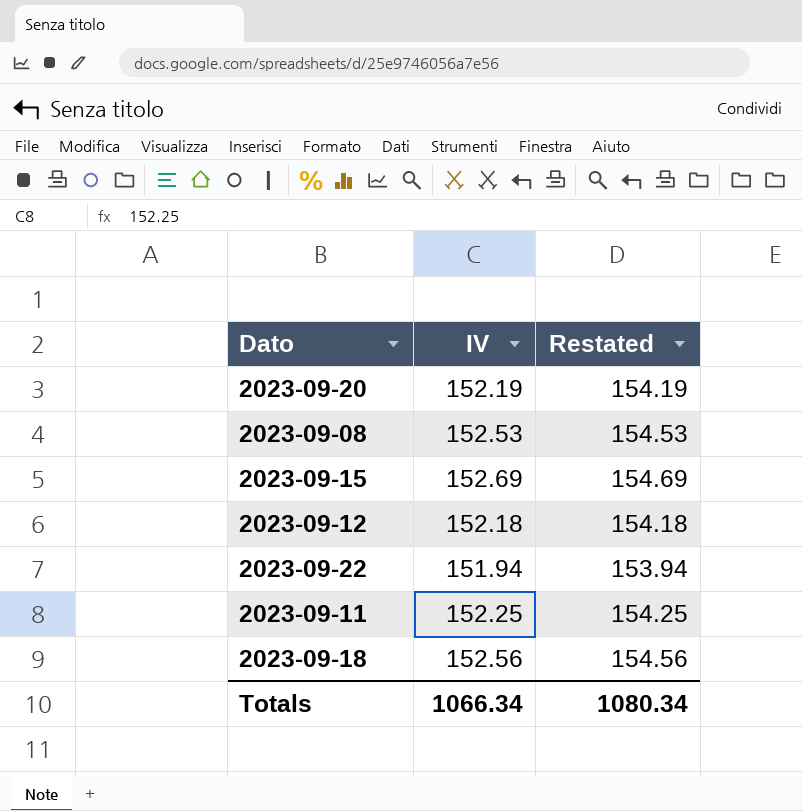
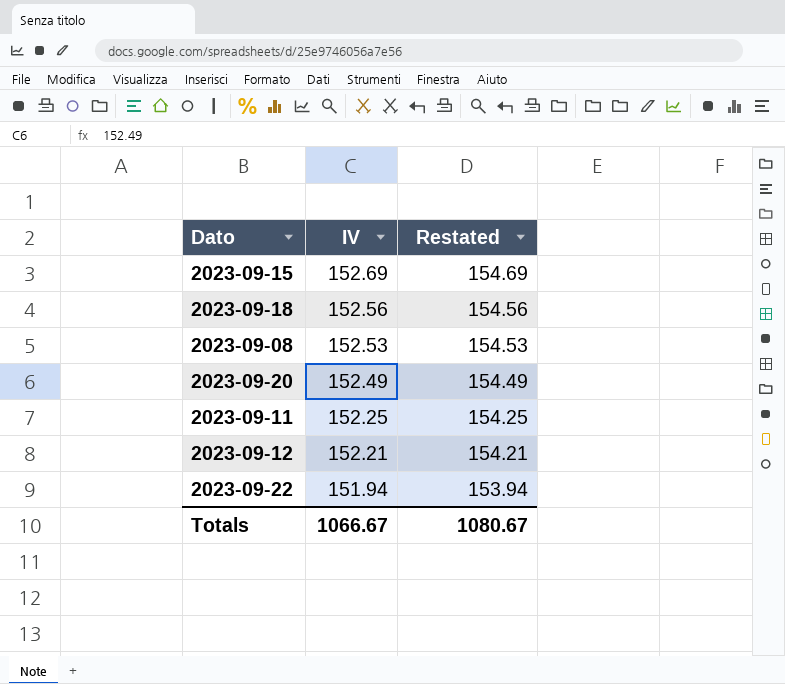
row order: none -> IV descending
2023-09-20 | IV: 152.19 -> 152.49
2023-09-20 | Restated: 154.19 -> 154.49
2023-09-12 | IV: 152.18 -> 152.21
2023-09-12 | Restated: 154.18 -> 154.21
Totals | IV: 1066.34 -> 1066.67
Totals | Restated: 1080.34 -> 1080.67

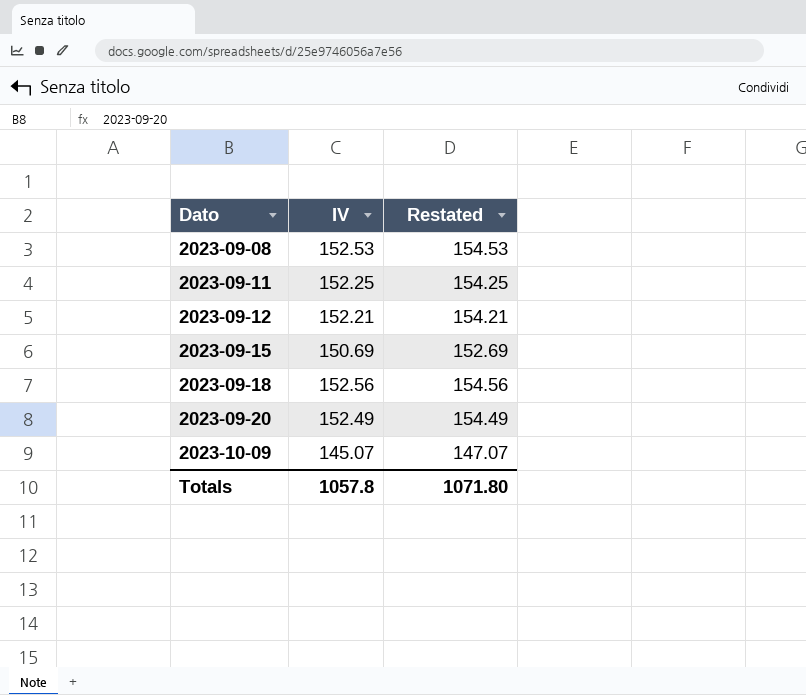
row order: IV descending -> Dato ascending
row 2023-09-22: 151.94 | 153.94 -> none
2023-09-15 | IV: 152.69 -> 150.69
2023-09-15 | Restated: 154.69 -> 152.69
row 2023-10-09: none -> 145.07 | 147.07
Totals | IV: 1066.67 -> 1057.8
Totals | Restated: 1080.67 -> 1071.80

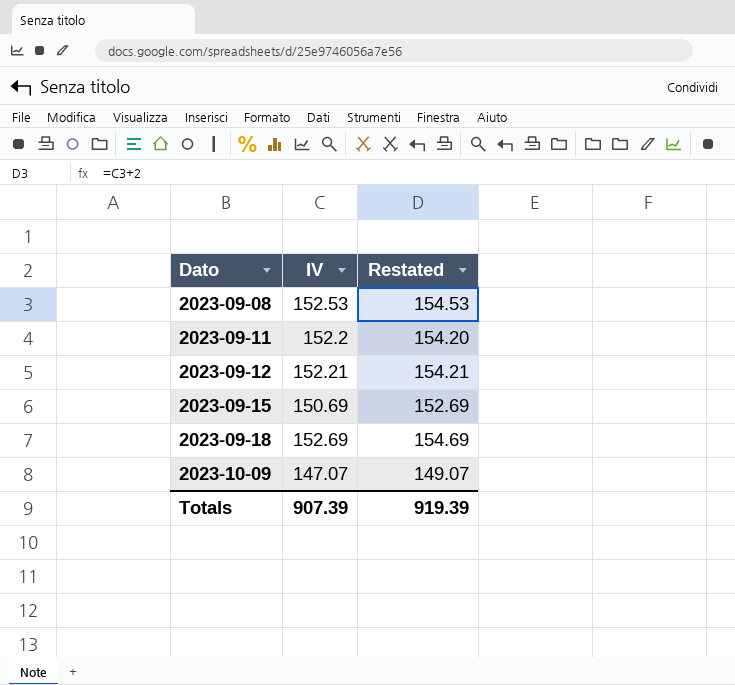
row 2023-09-20: 152.49 | 154.49 -> none
2023-09-11 | IV: 152.25 -> 152.2
2023-09-11 | Restated: 154.25 -> 154.20
2023-09-18 | IV: 152.56 -> 152.69
2023-09-18 | Restated: 154.56 -> 154.69
2023-10-09 | IV: 145.07 -> 147.07
2023-10-09 | Restated: 147.07 -> 149.07
Totals | IV: 1057.8 -> 907.39
Totals | Restated: 1071.80 -> 919.39

